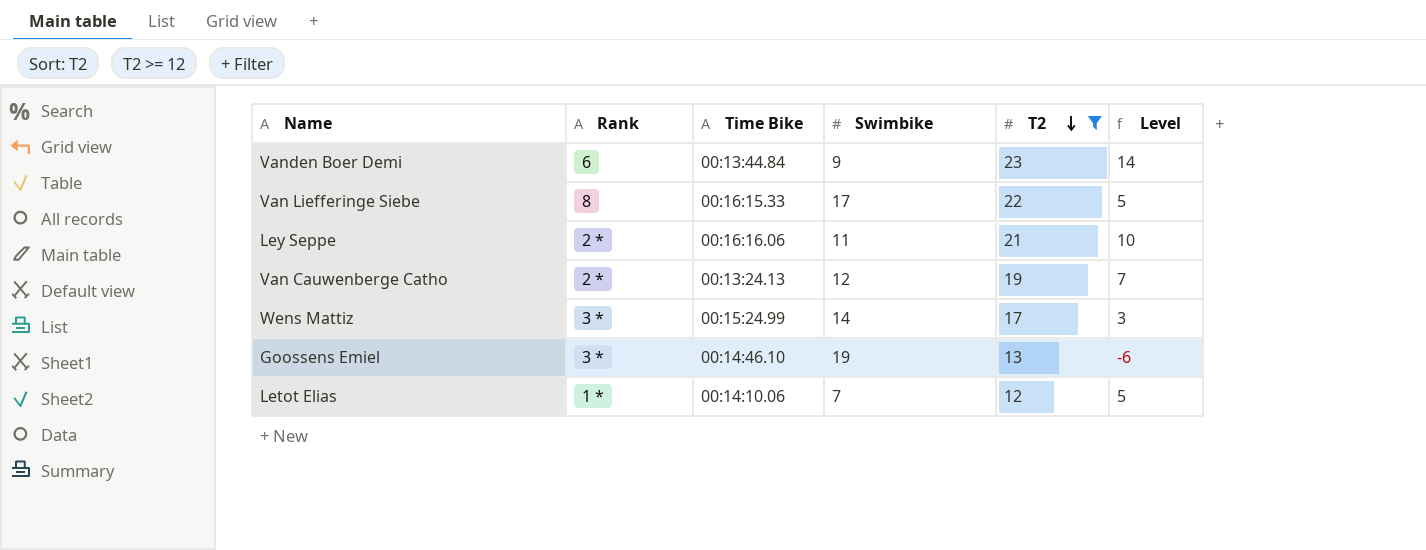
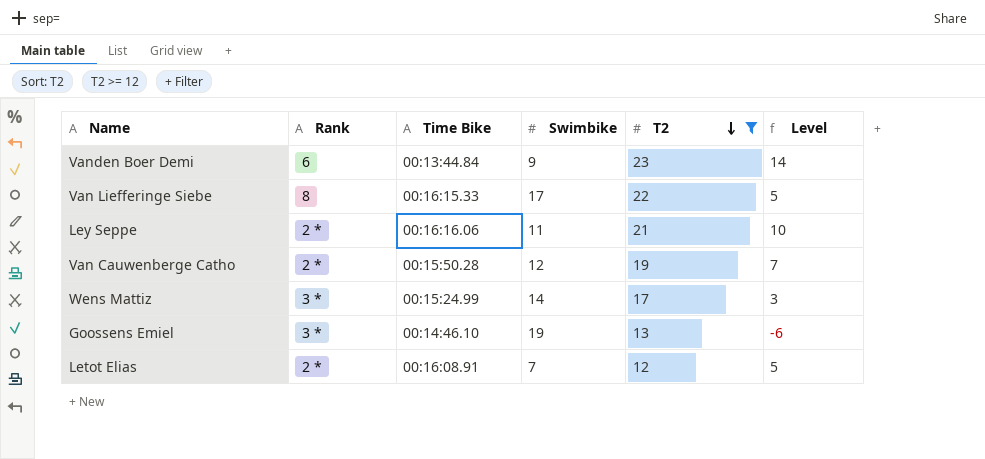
Van Cauwenberge Catho | Time Bike: 00:13:24.13 -> 00:15:50.28
Letot Elias | Rank: 1 * -> 2 *
Letot Elias | Time Bike: 00:14:10.06 -> 00:16:08.91

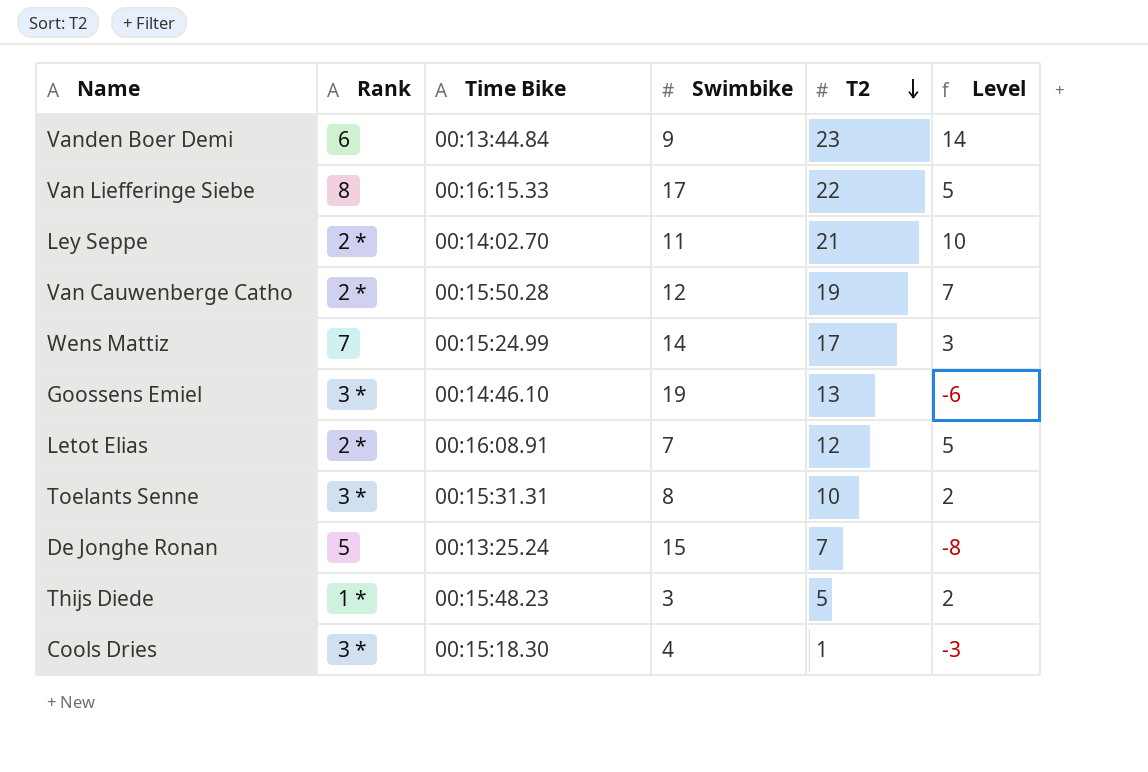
filter: T2 >= 12 -> none
Ley Seppe | Time Bike: 00:16:16.06 -> 00:14:02.70
Wens Mattiz | Rank: 3 * -> 7

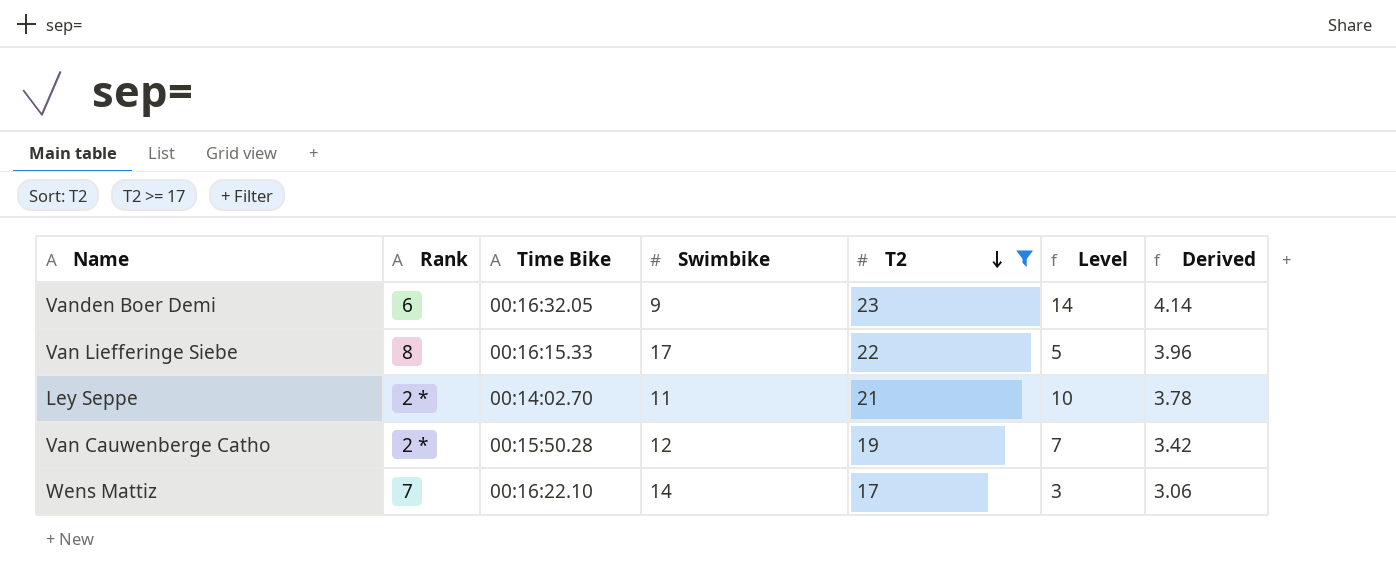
filter: none -> T2 >= 17
column Derived | formula: none -> [T2] * 0.18
Vanden Boer Demi | Time Bike: 00:13:44.84 -> 00:16:32.05
Wens Mattiz | Time Bike: 00:15:24.99 -> 00:16:22.10

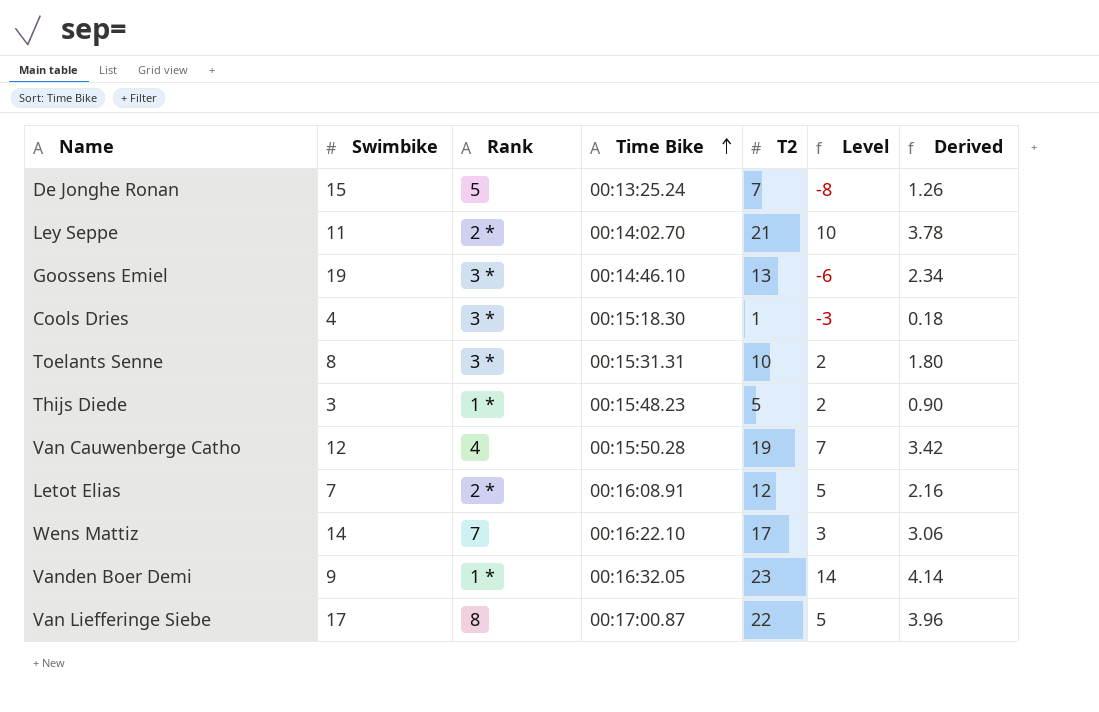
filter: T2 >= 17 -> none
row order: T2 descending -> Time Bike ascending
column Swimbike | position: 4 -> 2
Van Cauwenberge Catho | Rank: 2 * -> 4
Vanden Boer Demi | Rank: 6 -> 1 *
Van Liefferinge Siebe | Time Bike: 00:16:15.33 -> 00:17:00.87

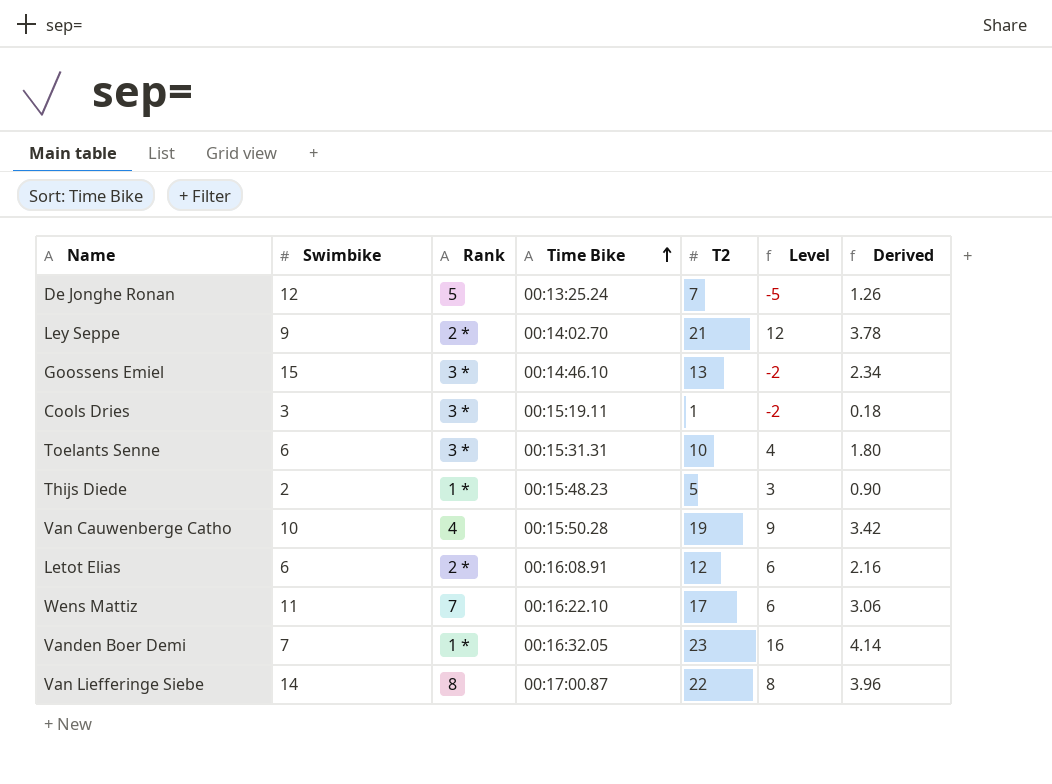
De Jonghe Ronan | Swimbike: 15 -> 12
De Jonghe Ronan | Level: -8 -> -5
Ley Seppe | Swimbike: 11 -> 9
Ley Seppe | Level: 10 -> 12
Goossens Emiel | Swimbike: 19 -> 15
Goossens Emiel | Level: -6 -> -2
Cools Dries | Swimbike: 4 -> 3
Cools Dries | Time Bike: 00:15:18.30 -> 00:15:19.11
Cools Dries | Level: -3 -> -2
Toelants Senne | Swimbike: 8 -> 6
Toelants Senne | Level: 2 -> 4
Thijs Diede | Swimbike: 3 -> 2
Thijs Diede | Level: 2 -> 3
Van Cauwenberge Catho | Swimbike: 12 -> 10
Van Cauwenberge Catho | Level: 7 -> 9
Letot Elias | Swimbike: 7 -> 6
Letot Elias | Level: 5 -> 6
Wens Mattiz | Swimbike: 14 -> 11
Wens Mattiz | Level: 3 -> 6
Vanden Boer Demi | Swimbike: 9 -> 7
Vanden Boer Demi | Level: 14 -> 16
Van Liefferinge Siebe | Swimbike: 17 -> 14
Van Liefferinge Siebe | Level: 5 -> 8

